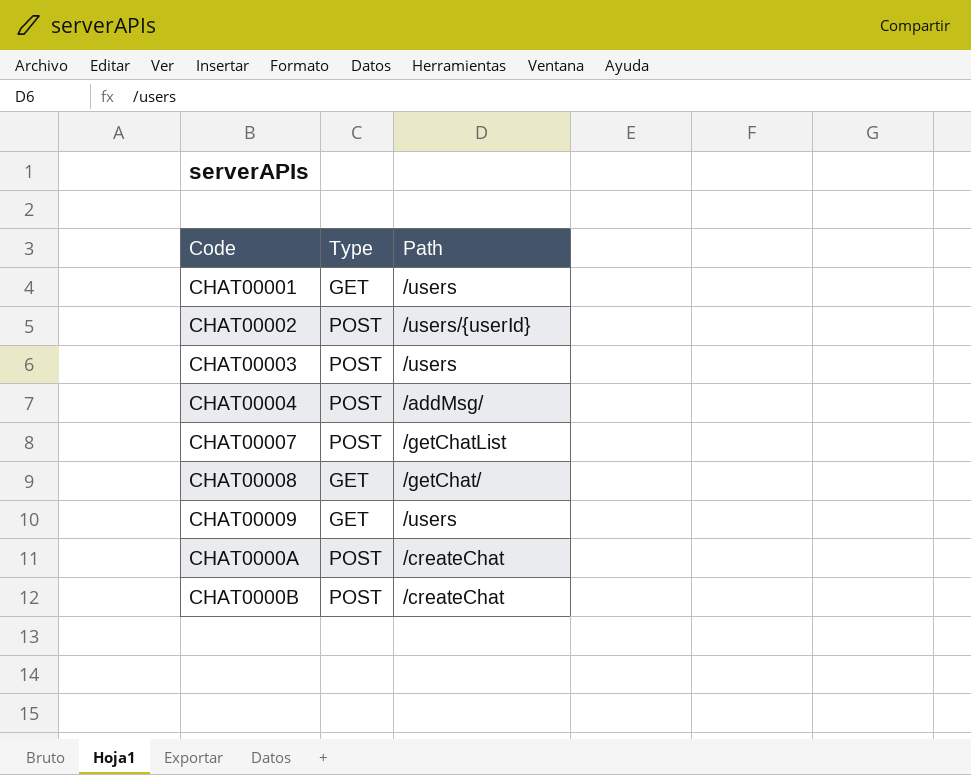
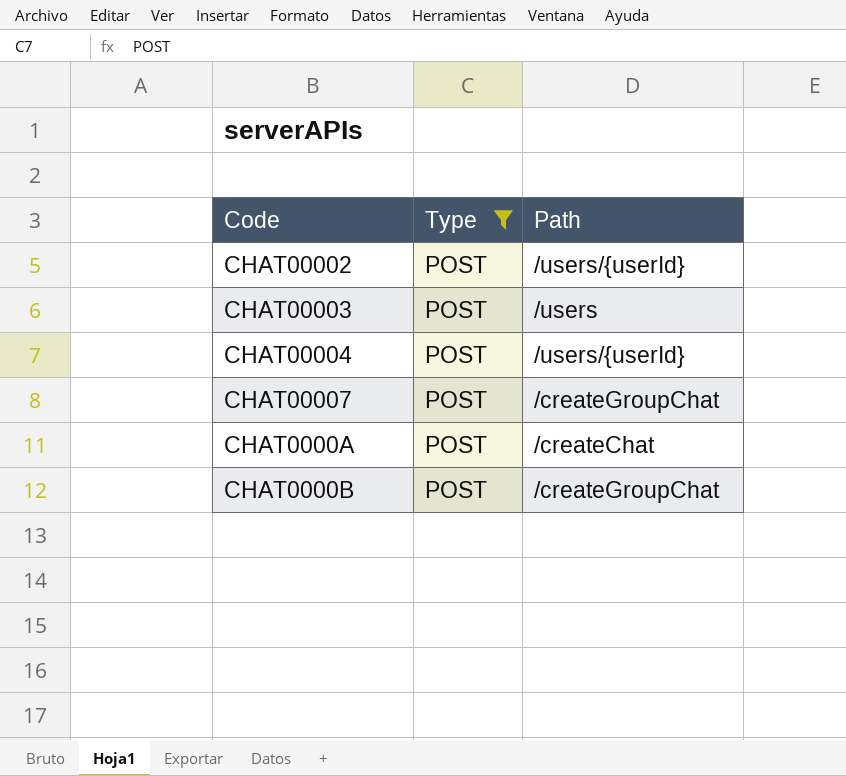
filter: none -> Type = POST
CHAT00004 | Path: /addMsg/ -> /users/{userId}
CHAT00007 | Path: /getChatList -> /createGroupChat
CHAT0000B | Path: /createChat -> /createGroupChat

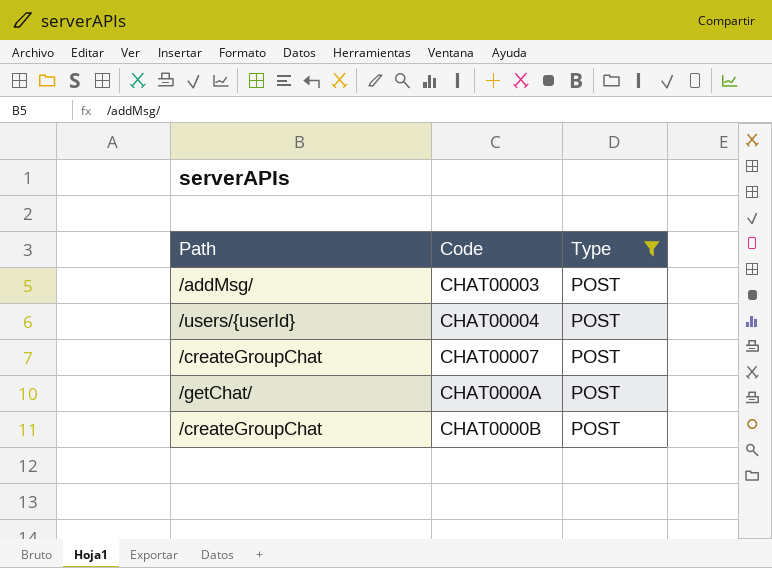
column Path | position: 3 -> 1
row CHAT00002: POST | /users/{userId} -> none
CHAT00003 | Path: /users -> /addMsg/
CHAT0000A | Path: /createChat -> /getChat/

